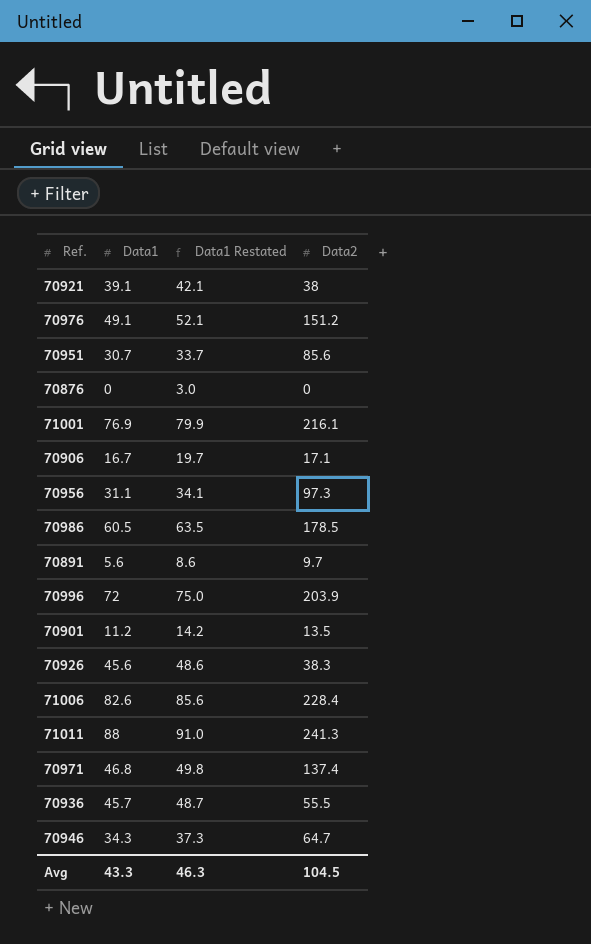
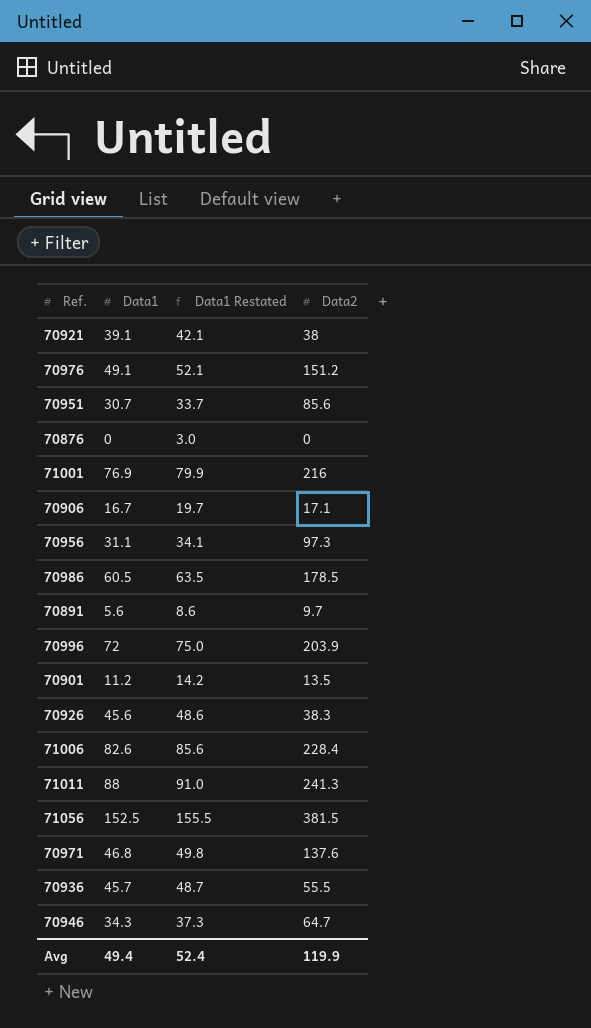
71001 | Data2: 216.1 -> 216
row 71056: none -> 152.5 | 155.5 | 381.5
70971 | Data2: 137.4 -> 137.6
Avg | Data1: 43.3 -> 49.4
Avg | Data1 Restated: 46.3 -> 52.4
Avg | Data2: 104.5 -> 119.9

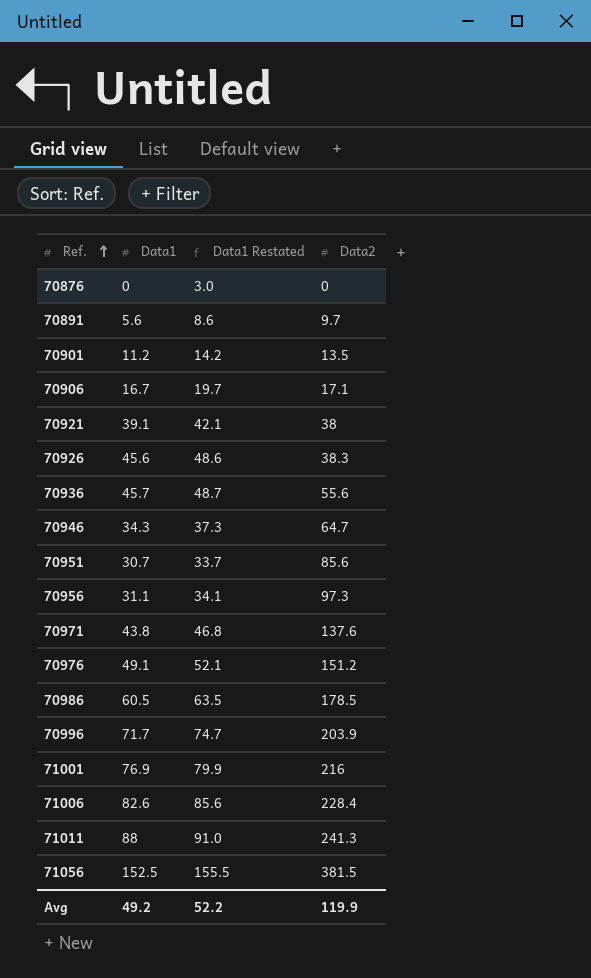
row order: none -> Ref. ascending
70936 | Data2: 55.5 -> 55.6
70971 | Data1: 46.8 -> 43.8
70971 | Data1 Restated: 49.8 -> 46.8
70996 | Data1: 72 -> 71.7
70996 | Data1 Restated: 75.0 -> 74.7
Avg | Data1: 49.4 -> 49.2
Avg | Data1 Restated: 52.4 -> 52.2

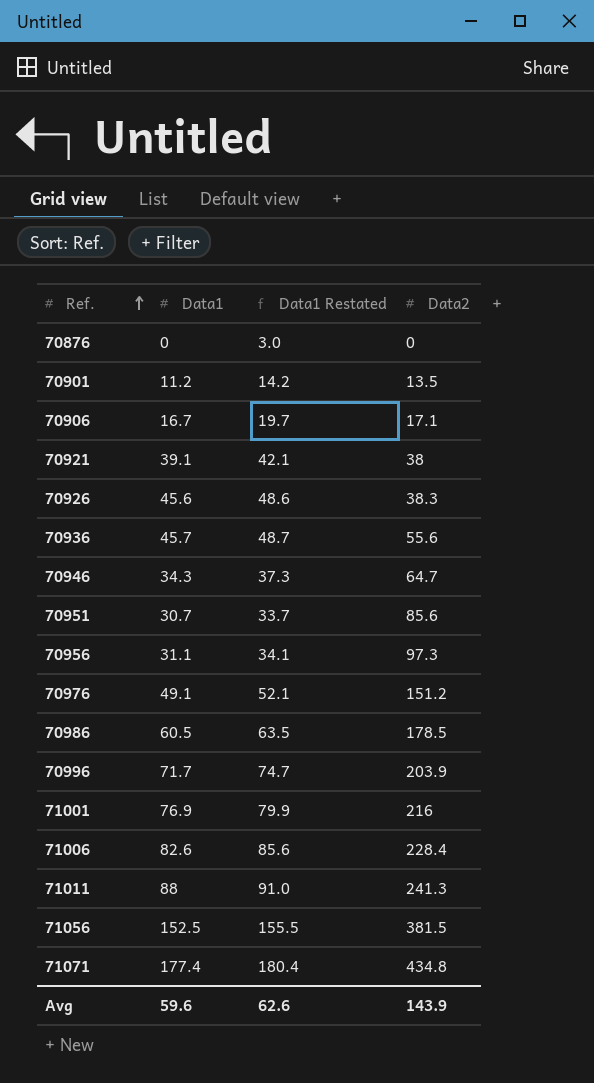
row 70891: 5.6 | 8.6 | 9.7 -> none
row 70971: 43.8 | 46.8 | 137.6 -> none
row 71071: none -> 177.4 | 180.4 | 434.8
Avg | Data1: 49.2 -> 59.6
Avg | Data1 Restated: 52.2 -> 62.6
Avg | Data2: 119.9 -> 143.9

